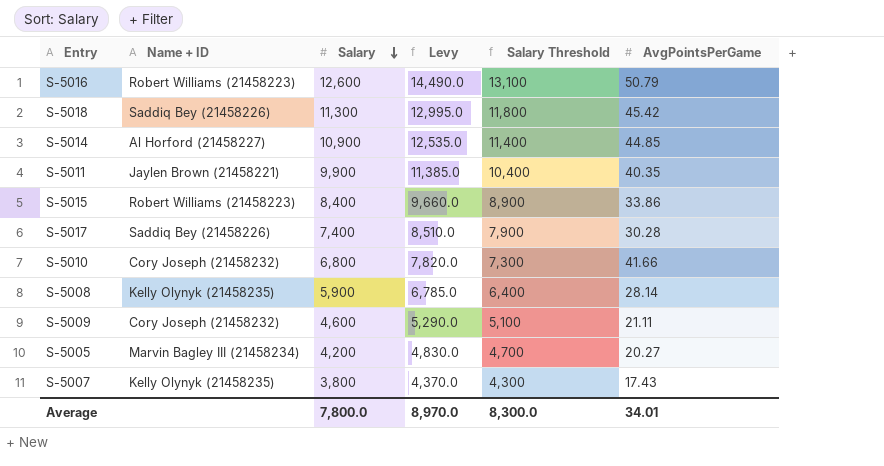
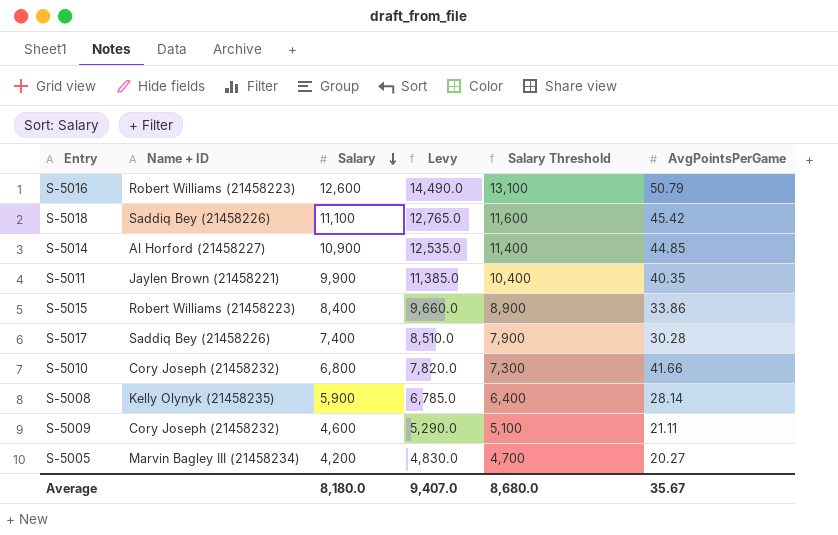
row S-5007: Kelly Olynyk (21458235) | 3,800 | 4,370.0 | 4,300 | 17.43 -> none
S-5018 | Salary: 11,300 -> 11,100
S-5018 | Levy: 12,995.0 -> 12,765.0
S-5018 | Salary Threshold: 11,800 -> 11,600
Average | Salary: 7,800.0 -> 8,180.0
Average | Levy: 8,970.0 -> 9,407.0
Average | Salary Threshold: 8,300.0 -> 8,680.0
Average | AvgPointsPerGame: 34.01 -> 35.67

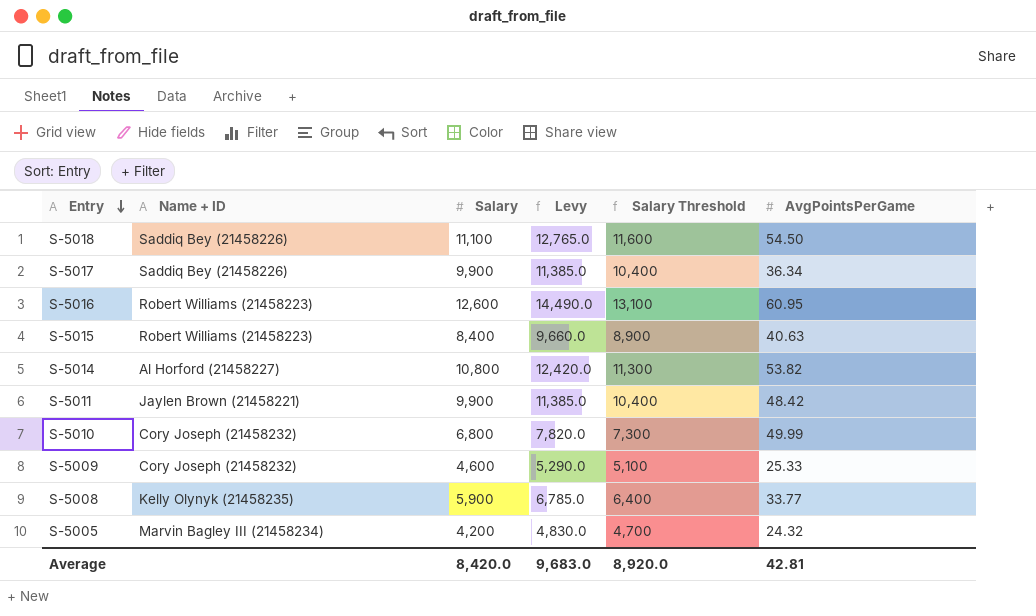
row order: Salary descending -> Entry descending
S-5018 | AvgPointsPerGame: 45.42 -> 54.50
S-5017 | Salary: 7,400 -> 9,900
S-5017 | Levy: 8,510.0 -> 11,385.0
S-5017 | Salary Threshold: 7,900 -> 10,400
S-5017 | AvgPointsPerGame: 30.28 -> 36.34
S-5016 | AvgPointsPerGame: 50.79 -> 60.95
S-5015 | AvgPointsPerGame: 33.86 -> 40.63
S-5014 | Salary: 10,900 -> 10,800
S-5014 | Levy: 12,535.0 -> 12,420.0
S-5014 | Salary Threshold: 11,400 -> 11,300
S-5014 | AvgPointsPerGame: 44.85 -> 53.82
S-5011 | AvgPointsPerGame: 40.35 -> 48.42
S-5010 | AvgPointsPerGame: 41.66 -> 49.99
S-5009 | AvgPointsPerGame: 21.11 -> 25.33
S-5008 | AvgPointsPerGame: 28.14 -> 33.77
S-5005 | AvgPointsPerGame: 20.27 -> 24.32
Average | Salary: 8,180.0 -> 8,420.0
Average | Levy: 9,407.0 -> 9,683.0
Average | Salary Threshold: 8,680.0 -> 8,920.0
Average | AvgPointsPerGame: 35.67 -> 42.81

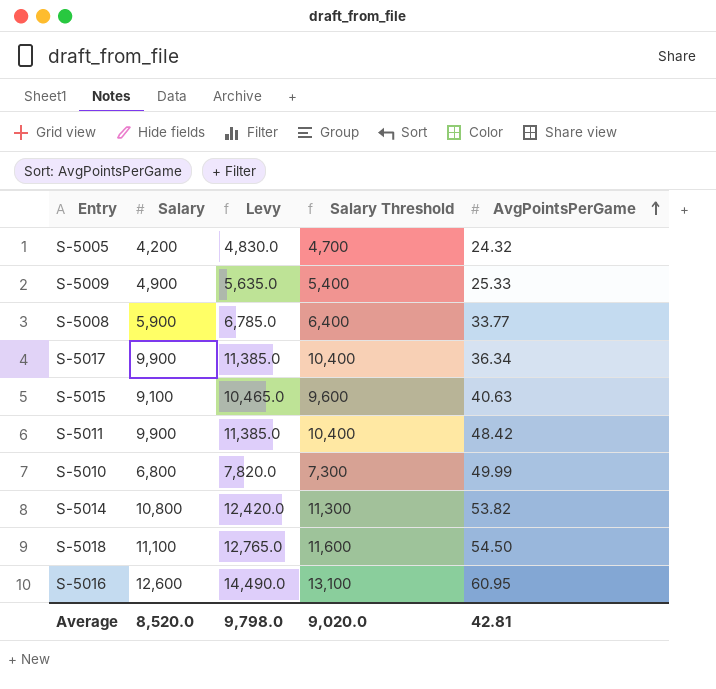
row order: Entry descending -> AvgPointsPerGame ascending
column Name + ID | position: 2 -> none
S-5009 | Salary: 4,600 -> 4,900
S-5009 | Levy: 5,290.0 -> 5,635.0
S-5009 | Salary Threshold: 5,100 -> 5,400
S-5015 | Salary: 8,400 -> 9,100
S-5015 | Levy: 9,660.0 -> 10,465.0
S-5015 | Salary Threshold: 8,900 -> 9,600
Average | Salary: 8,420.0 -> 8,520.0
Average | Levy: 9,683.0 -> 9,798.0
Average | Salary Threshold: 8,920.0 -> 9,020.0

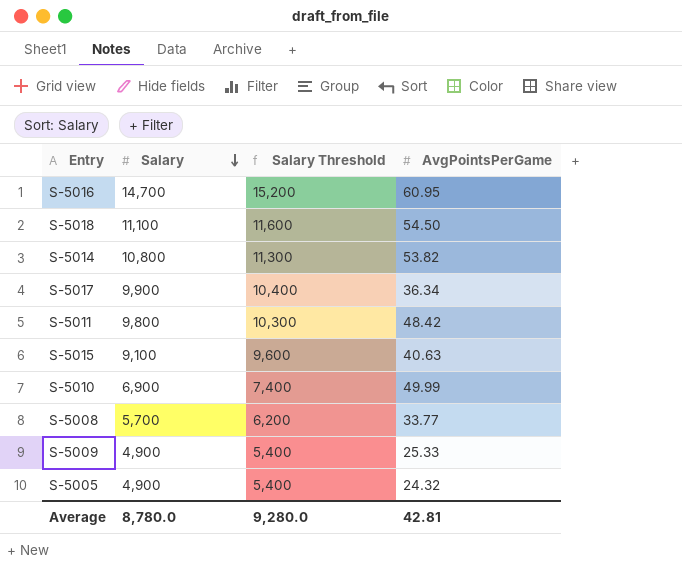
row order: AvgPointsPerGame ascending -> Salary descending
column Levy | formula: [Salary] * 1.15 -> none
S-5016 | Salary: 12,600 -> 14,700
S-5016 | Salary Threshold: 13,100 -> 15,200
S-5011 | Salary: 9,900 -> 9,800
S-5011 | Salary Threshold: 10,400 -> 10,300
S-5010 | Salary: 6,800 -> 6,900
S-5010 | Salary Threshold: 7,300 -> 7,400
S-5008 | Salary: 5,900 -> 5,700
S-5008 | Salary Threshold: 6,400 -> 6,200
S-5005 | Salary: 4,200 -> 4,900
S-5005 | Salary Threshold: 4,700 -> 5,400
Average | Salary: 8,520.0 -> 8,780.0
Average | Salary Threshold: 9,020.0 -> 9,280.0

